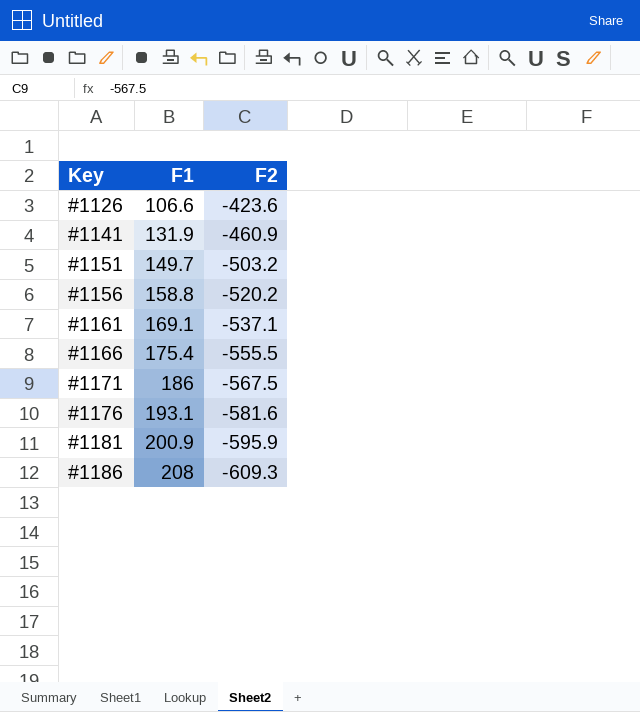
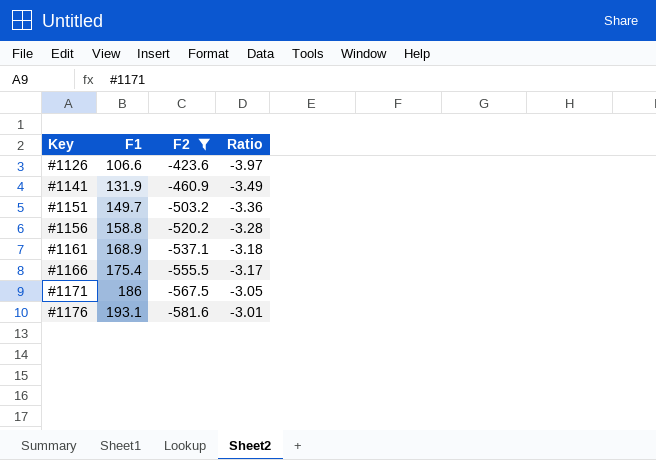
filter: none -> F2 >= -581.6
column Ratio | formula: none -> [F2] / [F1]
#1161 | F1: 169.1 -> 168.9

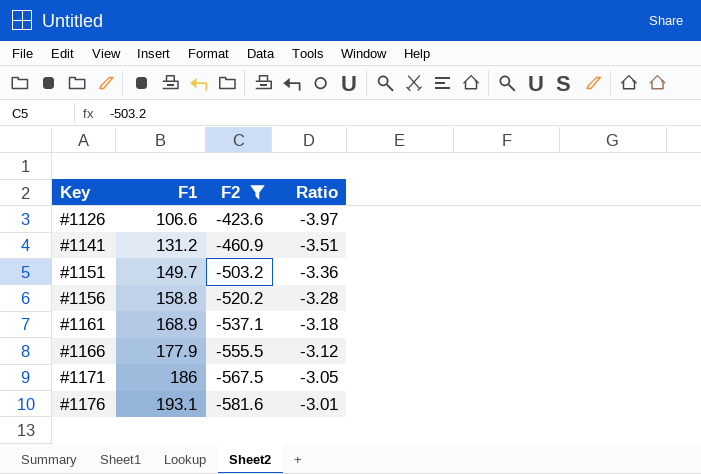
#1141 | F1: 131.9 -> 131.2
#1141 | Ratio: -3.49 -> -3.51
#1166 | F1: 175.4 -> 177.9
#1166 | Ratio: -3.17 -> -3.12

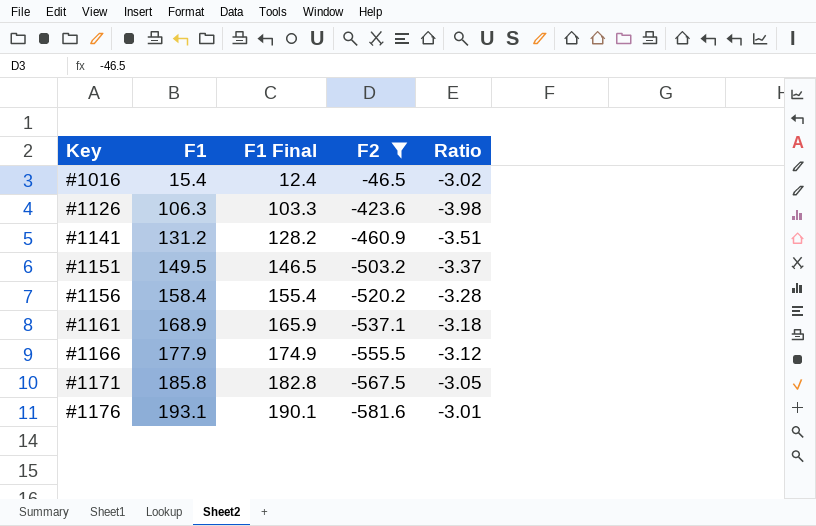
column F1 Final | formula: none -> [F1] - 3
row #1016: none -> 15.4 | 12.4 | -46.5 | -3.02
#1126 | F1: 106.6 -> 106.3
#1126 | Ratio: -3.97 -> -3.98
#1151 | F1: 149.7 -> 149.5
#1151 | Ratio: -3.36 -> -3.37
#1156 | F1: 158.8 -> 158.4
#1171 | F1: 186 -> 185.8

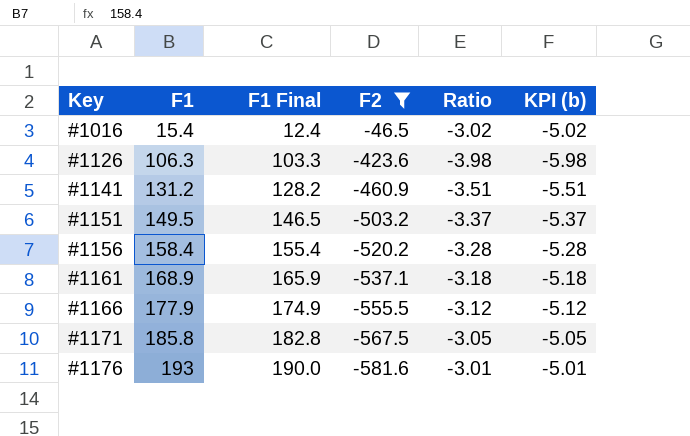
column KPI (b) | formula: none -> [Ratio] - 2
#1176 | F1: 193.1 -> 193
#1176 | F1 Final: 190.1 -> 190.0

